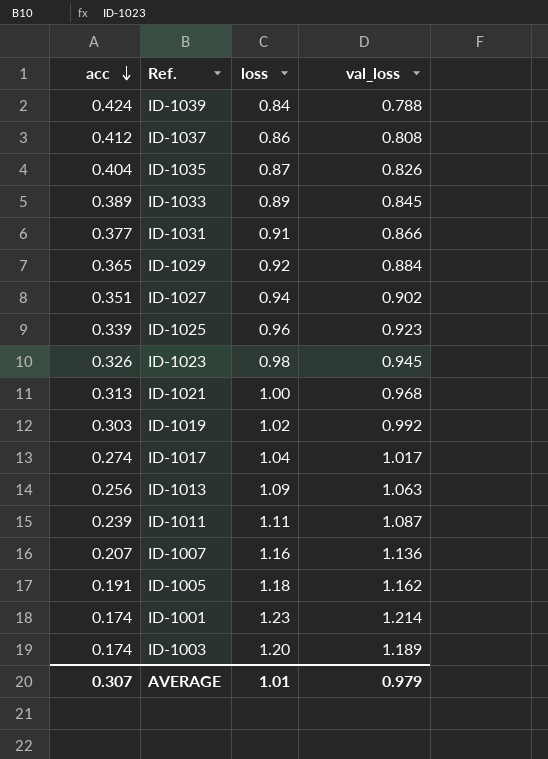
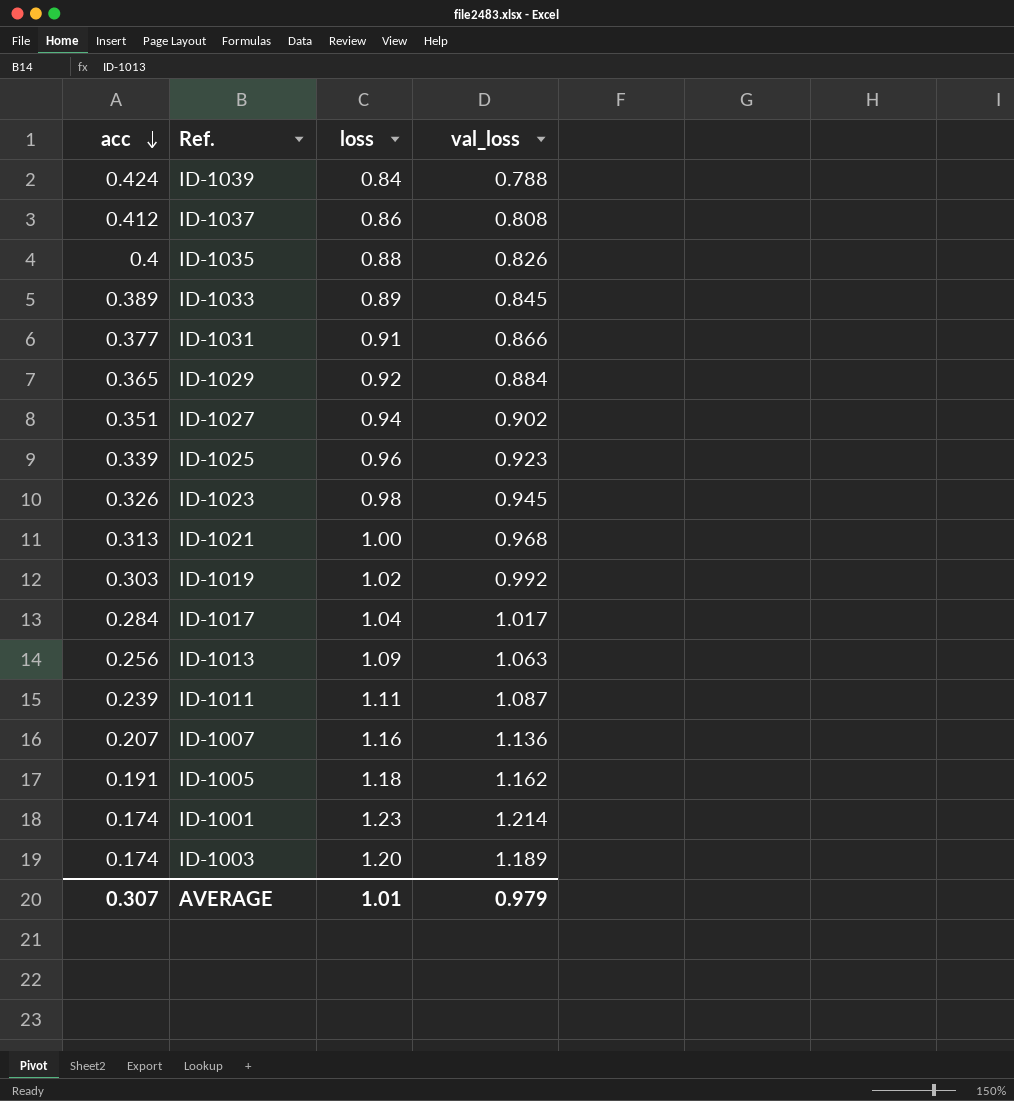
ID-1035 | acc: 0.404 -> 0.4
ID-1035 | loss: 0.87 -> 0.88
ID-1017 | acc: 0.274 -> 0.284

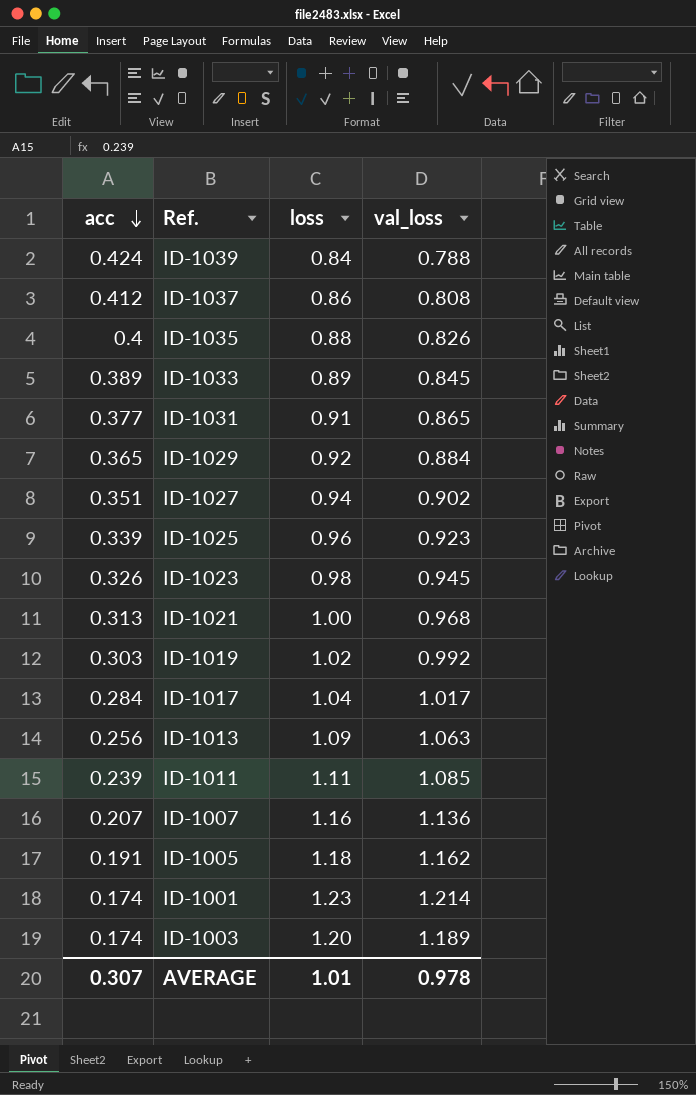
ID-1031 | val_loss: 0.866 -> 0.865
ID-1011 | val_loss: 1.087 -> 1.085
AVERAGE | val_loss: 0.979 -> 0.978

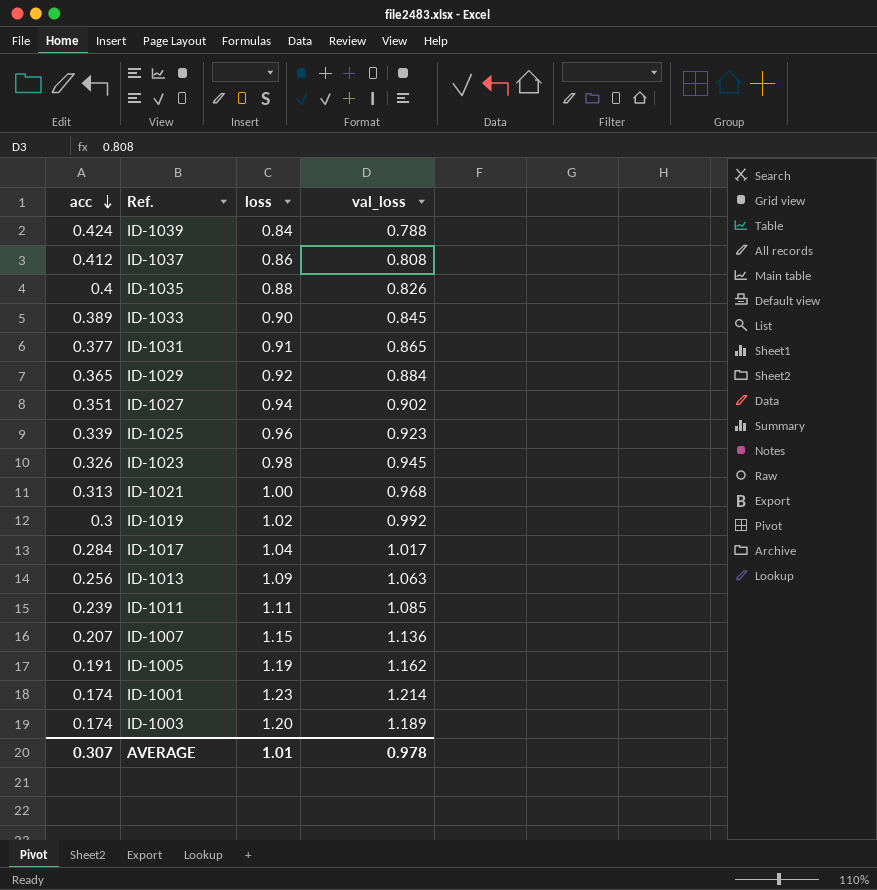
ID-1033 | loss: 0.89 -> 0.90
ID-1019 | acc: 0.303 -> 0.3
ID-1007 | loss: 1.16 -> 1.15
ID-1005 | loss: 1.18 -> 1.19

